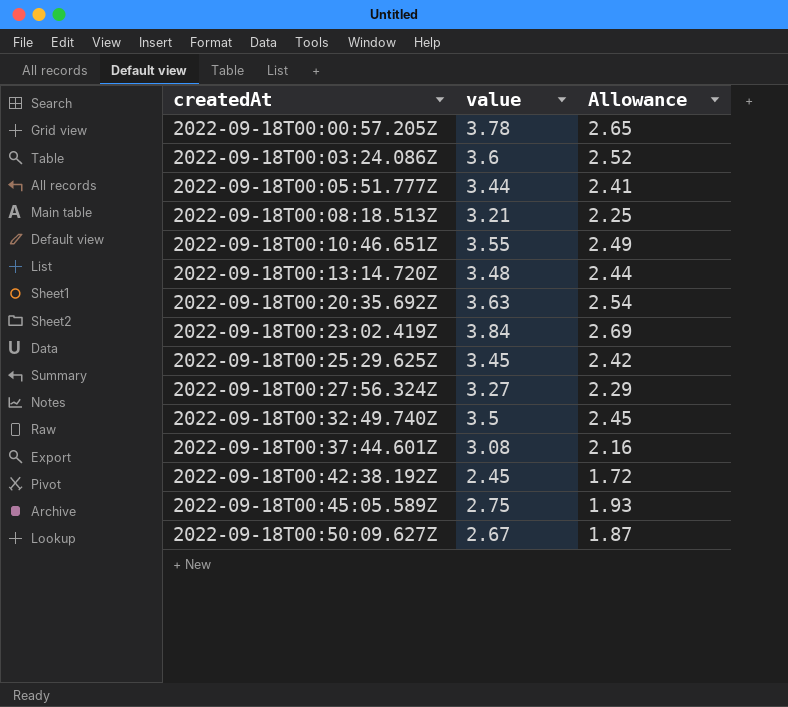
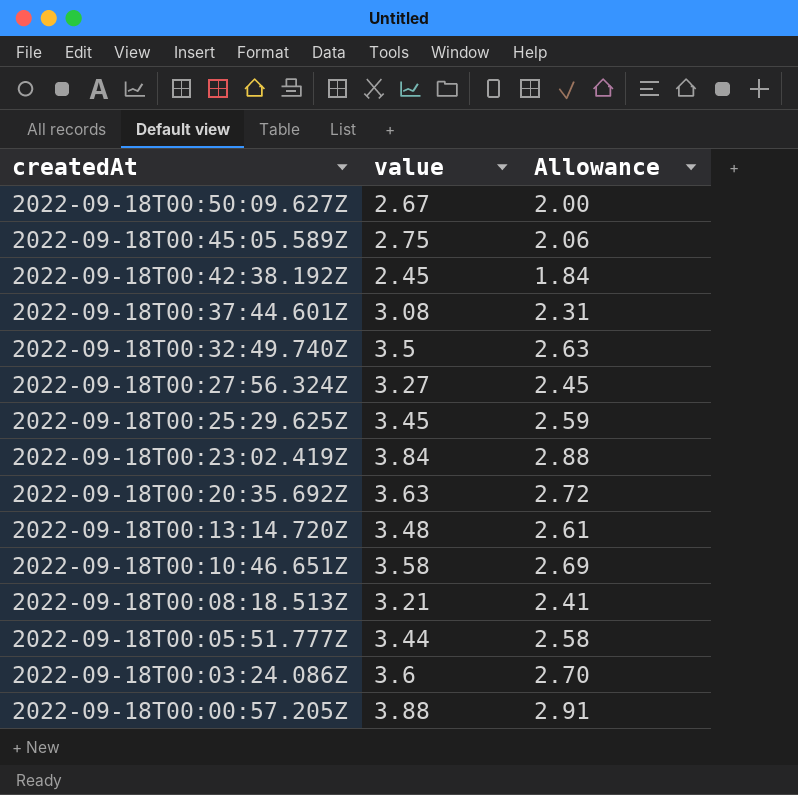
row order: createdAt ascending -> createdAt descending
column Allowance | formula: [value] * 0.7 -> [value] * 0.75
2022-09-18T00:10:46.651Z | value: 3.55 -> 3.58
2022-09-18T00:00:57.205Z | value: 3.78 -> 3.88

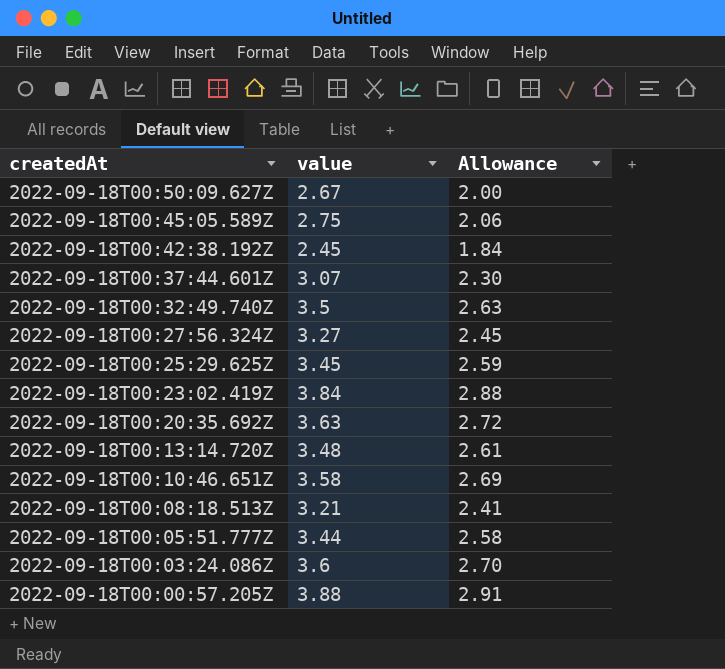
2022-09-18T00:37:44.601Z | value: 3.08 -> 3.07
2022-09-18T00:37:44.601Z | Allowance: 2.31 -> 2.30

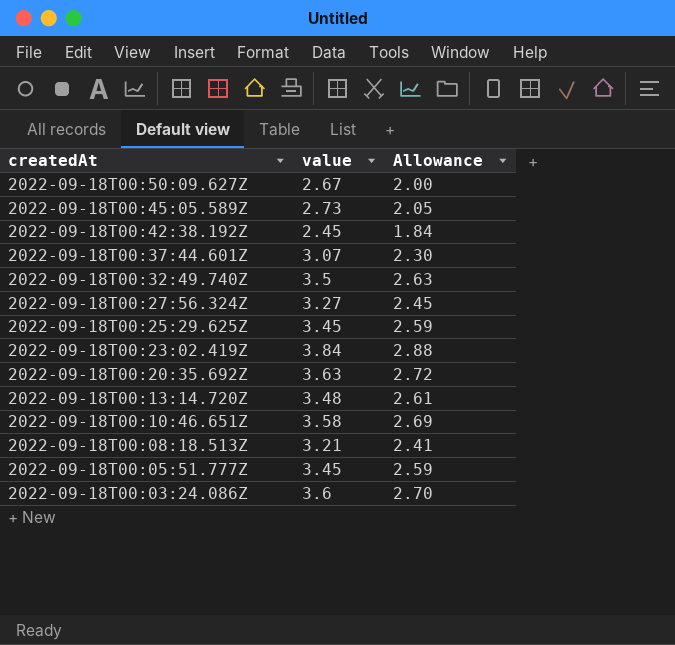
row 2022-09-18T00:00:57.205Z: 3.88 | 2.91 -> none
2022-09-18T00:45:05.589Z | value: 2.75 -> 2.73
2022-09-18T00:45:05.589Z | Allowance: 2.06 -> 2.05
2022-09-18T00:05:51.777Z | value: 3.44 -> 3.45
2022-09-18T00:05:51.777Z | Allowance: 2.58 -> 2.59

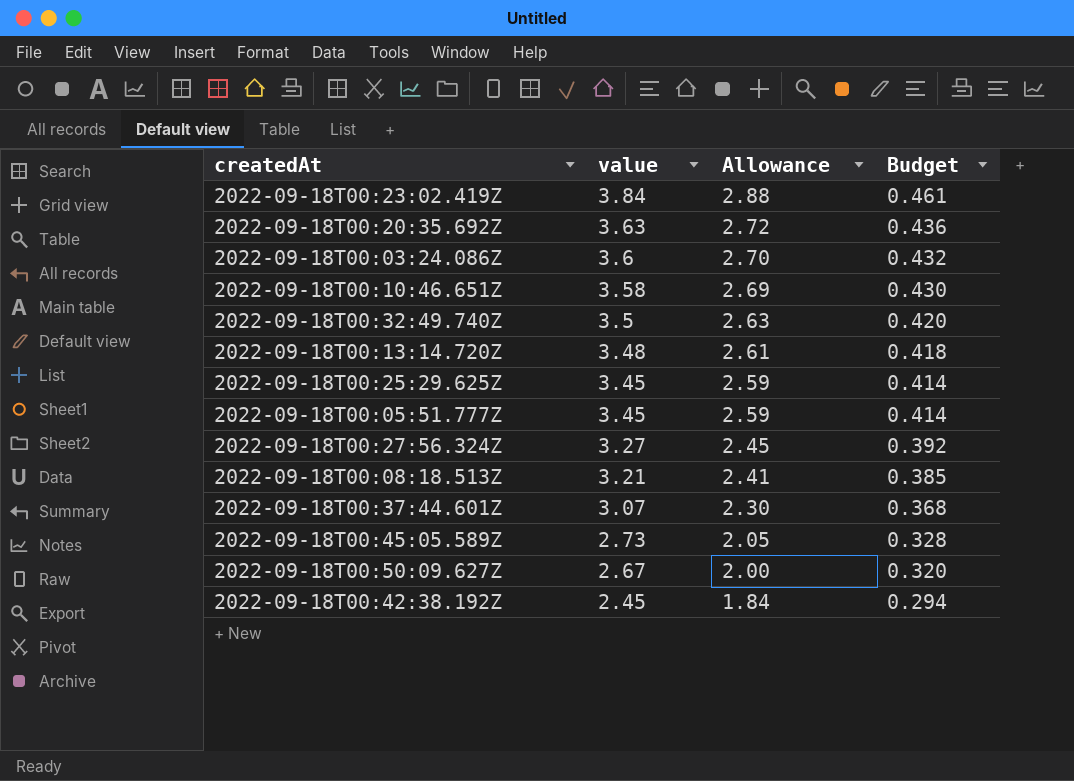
row order: createdAt descending -> value descending
column Budget | formula: none -> [value] * 0.12

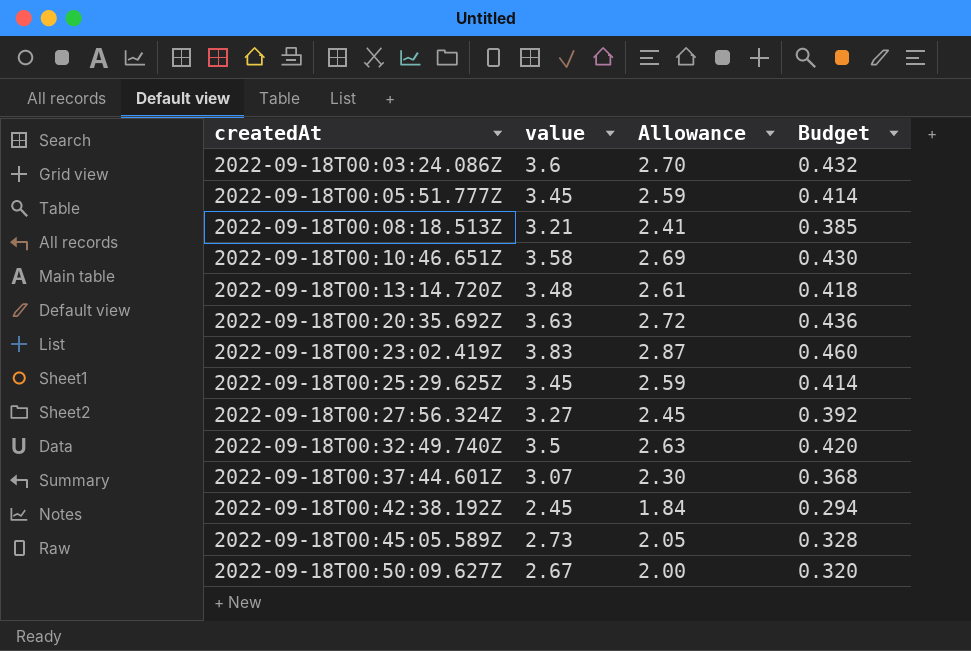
row order: value descending -> createdAt ascending
2022-09-18T00:23:02.419Z | value: 3.84 -> 3.83
2022-09-18T00:23:02.419Z | Allowance: 2.88 -> 2.87
2022-09-18T00:23:02.419Z | Budget: 0.461 -> 0.460

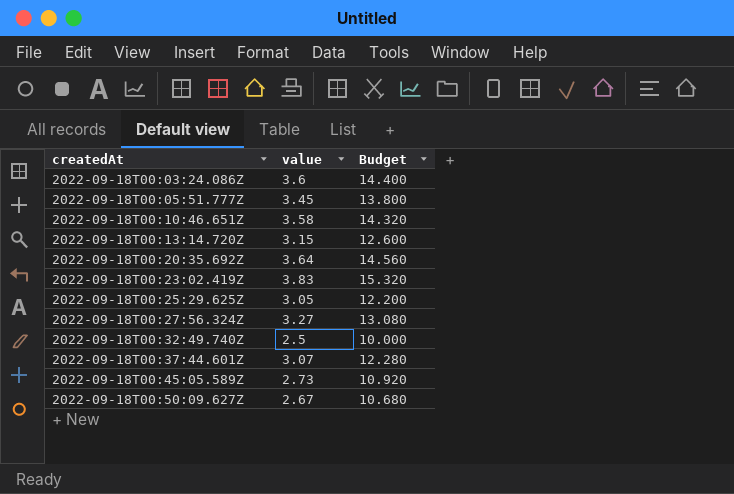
column Allowance | formula: [value] * 0.75 -> none
column Budget | formula: [value] * 0.12 -> [value] * 4
row 2022-09-18T00:08:18.513Z: 3.21 | 2.41 | 0.385 -> none
row 2022-09-18T00:42:38.192Z: 2.45 | 1.84 | 0.294 -> none
2022-09-18T00:13:14.720Z | value: 3.48 -> 3.15
2022-09-18T00:20:35.692Z | value: 3.63 -> 3.64
2022-09-18T00:25:29.625Z | value: 3.45 -> 3.05
2022-09-18T00:32:49.740Z | value: 3.5 -> 2.5

